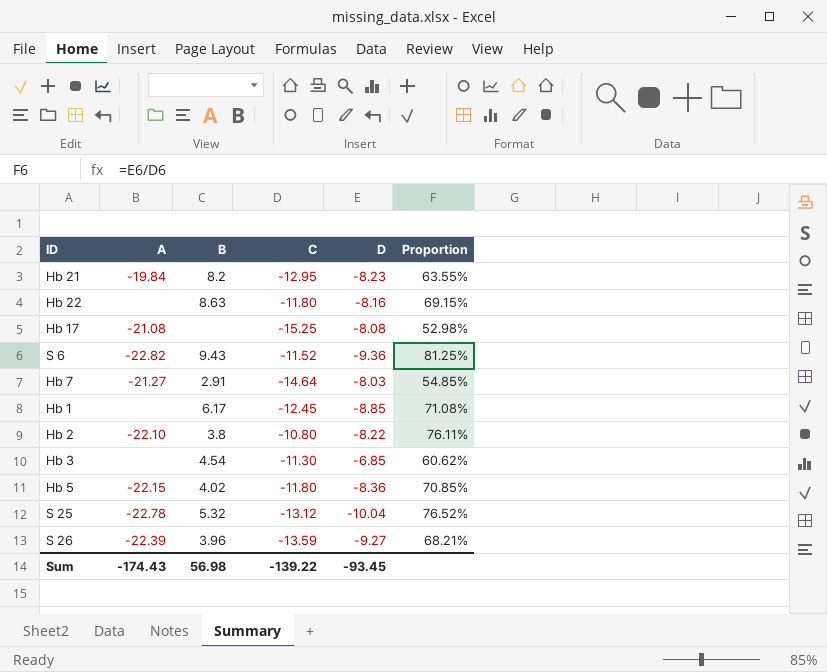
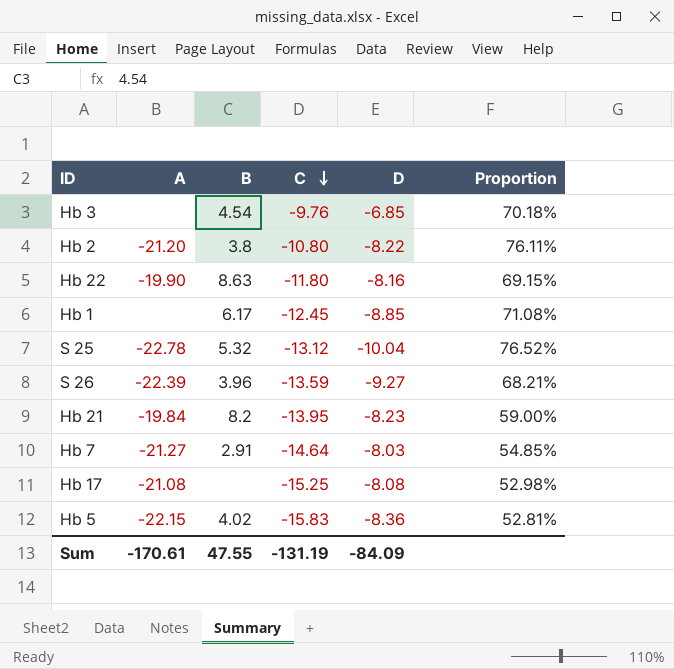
row order: none -> C descending
row S 6: -22.82 | 9.43 | -11.52 | -9.36 | 81.25% -> none
Hb 3 | C: -11.30 -> -9.76
Hb 3 | Proportion: 60.62% -> 70.18%
Hb 2 | A: -22.10 -> -21.20
Hb 22 | A: none -> -19.90
Hb 21 | C: -12.95 -> -13.95
Hb 21 | Proportion: 63.55% -> 59.00%
Hb 5 | C: -11.80 -> -15.83
Hb 5 | Proportion: 70.85% -> 52.81%
Sum | A: -174.43 -> -170.61
Sum | B: 56.98 -> 47.55
Sum | C: -139.22 -> -131.19
Sum | D: -93.45 -> -84.09

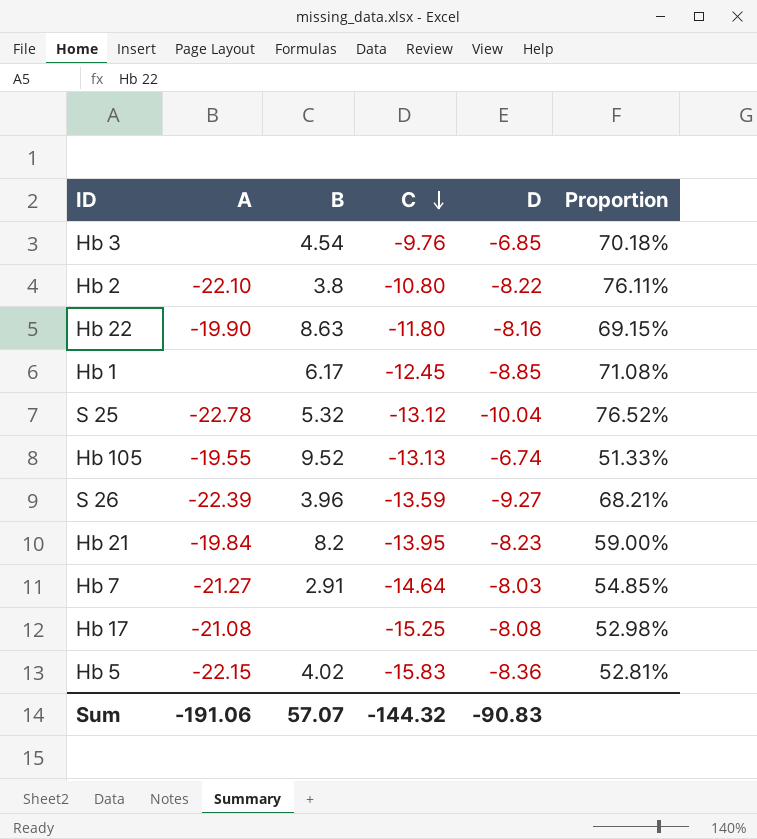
Hb 2 | A: -21.20 -> -22.10
row Hb 105: none -> -19.55 | 9.52 | -13.13 | -6.74 | 51.33%
Sum | A: -170.61 -> -191.06
Sum | B: 47.55 -> 57.07
Sum | C: -131.19 -> -144.32
Sum | D: -84.09 -> -90.83

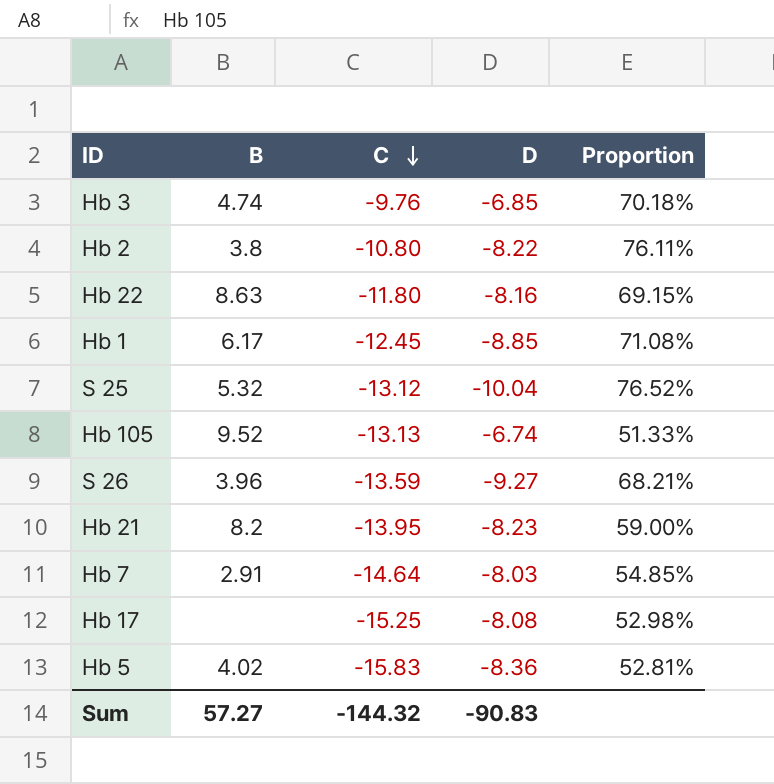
column A | position: 2 -> none
Hb 3 | B: 4.54 -> 4.74
Sum | B: 57.07 -> 57.27

